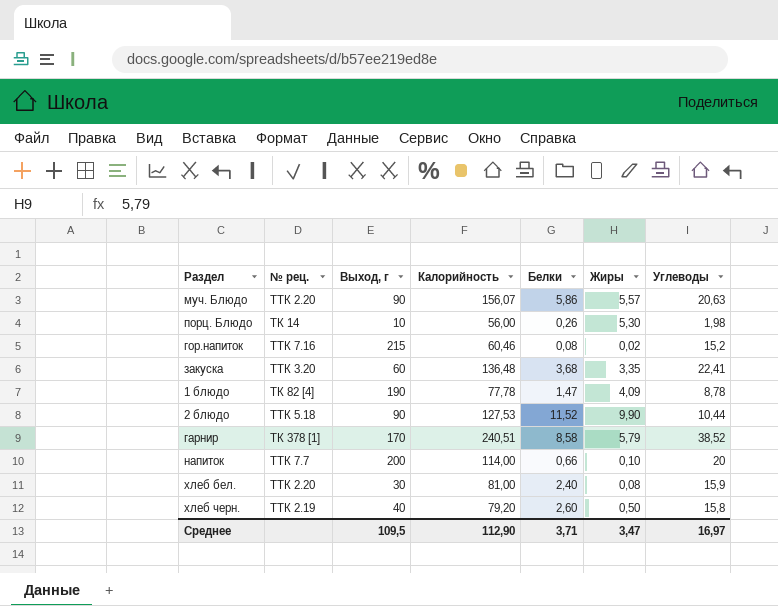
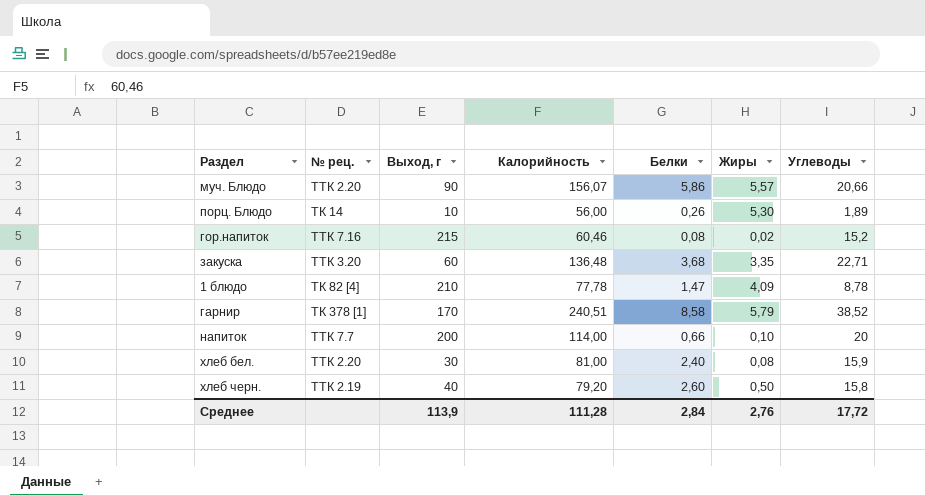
row 2 блюдо: ТТК 5.18 | 90 | 127,53 | 11,52 | 9,90 | 10,44 -> none
муч. Блюдо | Углеводы: 20,63 -> 20,66
порц. Блюдо | Углеводы: 1,98 -> 1,89
закуска | Углеводы: 22,41 -> 22,71
1 блюдо | Выход, г: 190 -> 210
Среднее | Выход, г: 109,5 -> 113,9
Среднее | Калорийность: 112,90 -> 111,28
Среднее | Белки: 3,71 -> 2,84
Среднее | Жиры: 3,47 -> 2,76
Среднее | Углеводы: 16,97 -> 17,72

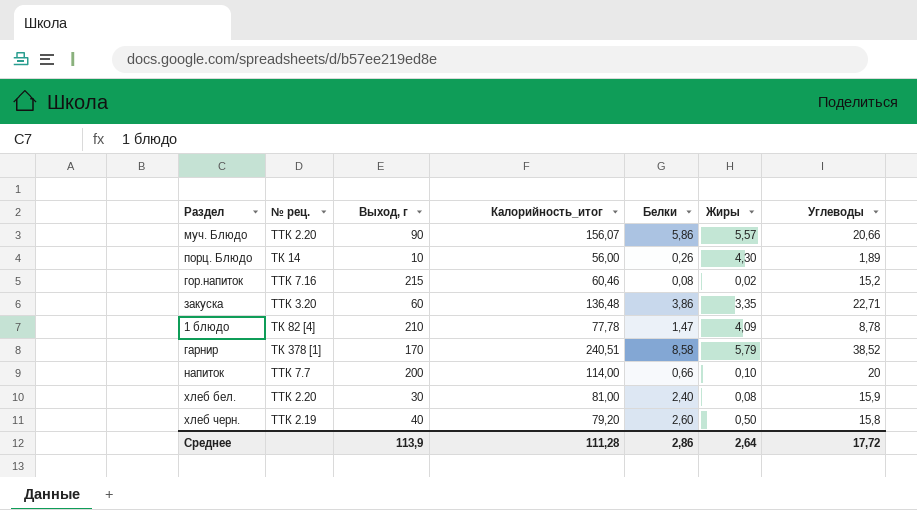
column name: Калорийность -> Калорийность_итог
порц. Блюдо | Жиры: 5,30 -> 4,30
закуска | Белки: 3,68 -> 3,86
Среднее | Белки: 2,84 -> 2,86
Среднее | Жиры: 2,76 -> 2,64

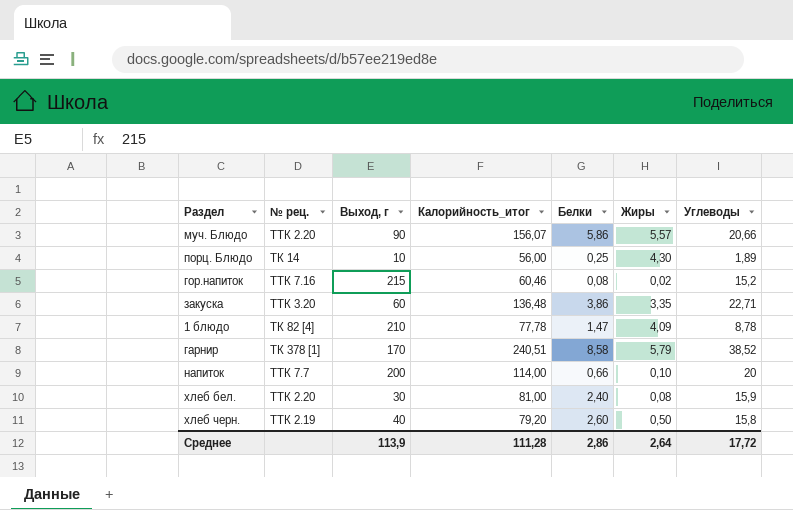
порц. Блюдо | Белки: 0,26 -> 0,25

